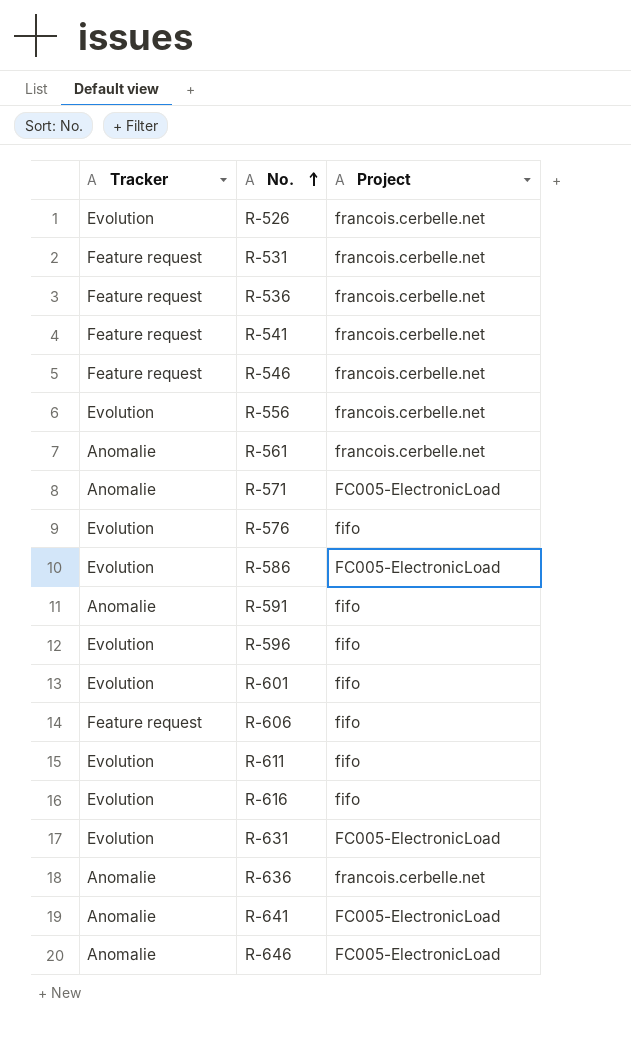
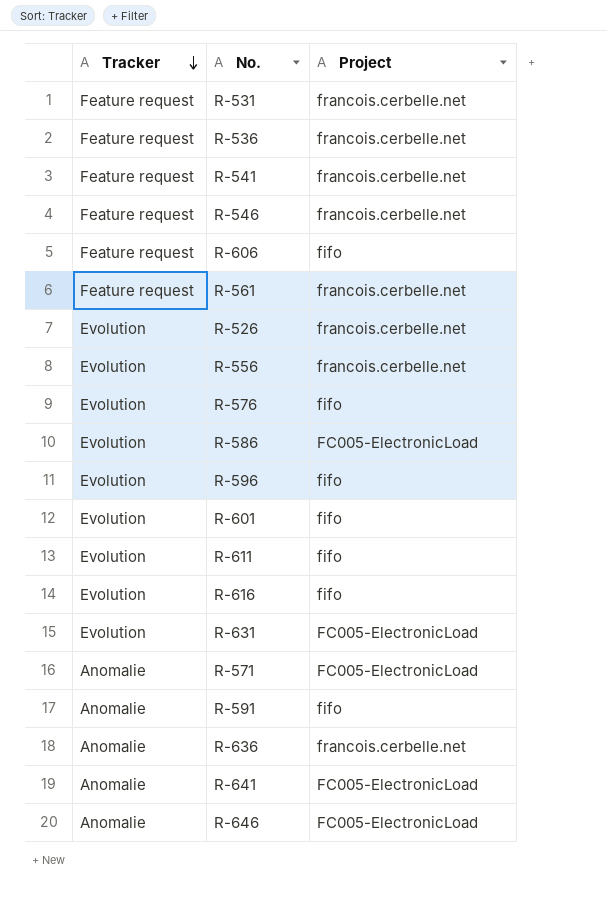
row order: No. ascending -> Tracker descending
R-561 | Tracker: Anomalie -> Feature request

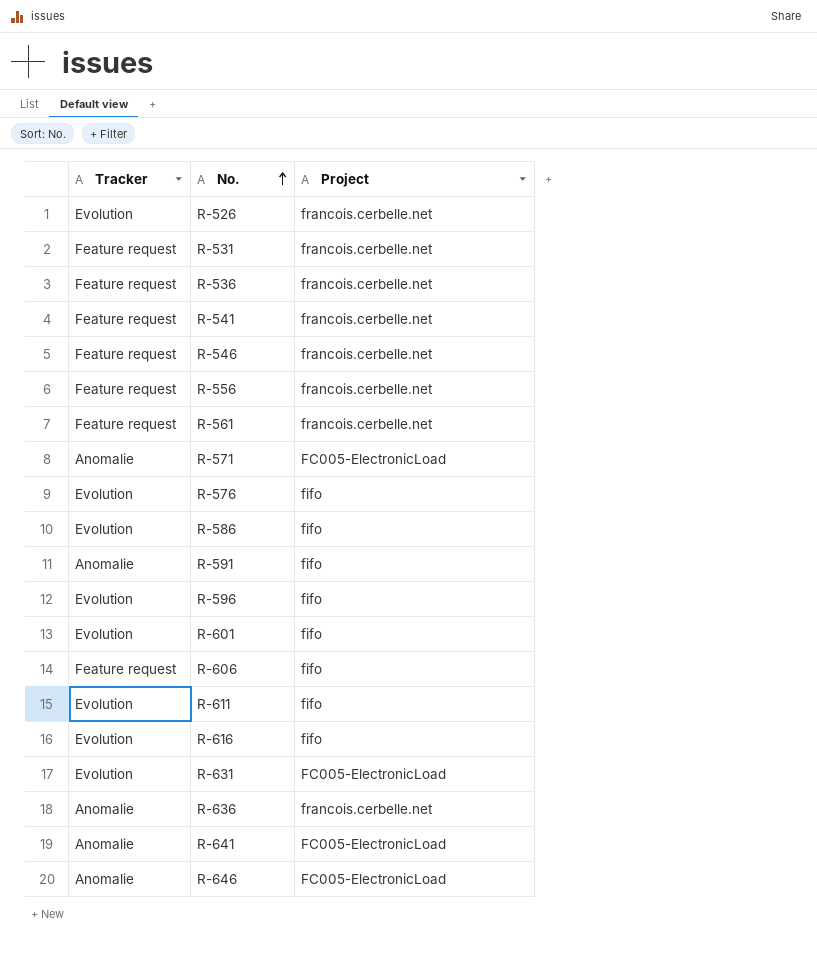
row order: Tracker descending -> No. ascending
R-556 | Tracker: Evolution -> Feature request
R-586 | Project: FC005-ElectronicLoad -> fifo

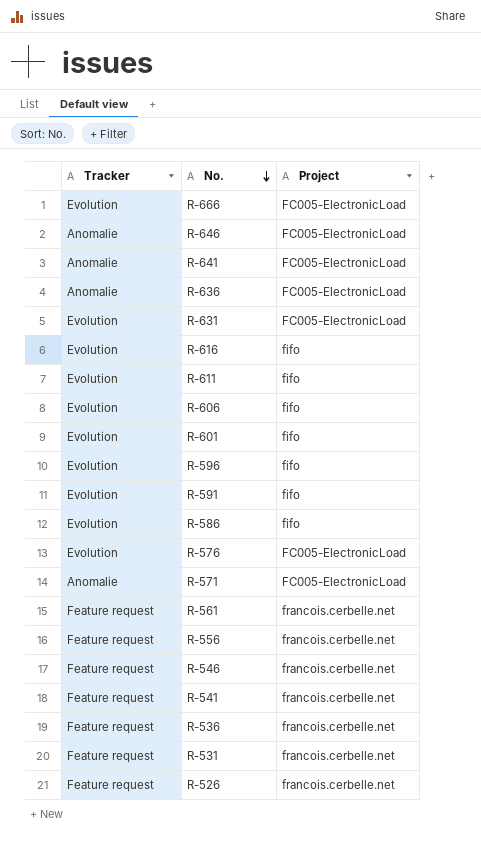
row order: No. ascending -> No. descending
row R-666: none -> Evolution | FC005-ElectronicLoad
R-636 | Project: francois.cerbelle.net -> FC005-ElectronicLoad
R-606 | Tracker: Feature request -> Evolution
R-591 | Tracker: Anomalie -> Evolution
R-576 | Project: fifo -> FC005-ElectronicLoad
R-526 | Tracker: Evolution -> Feature request

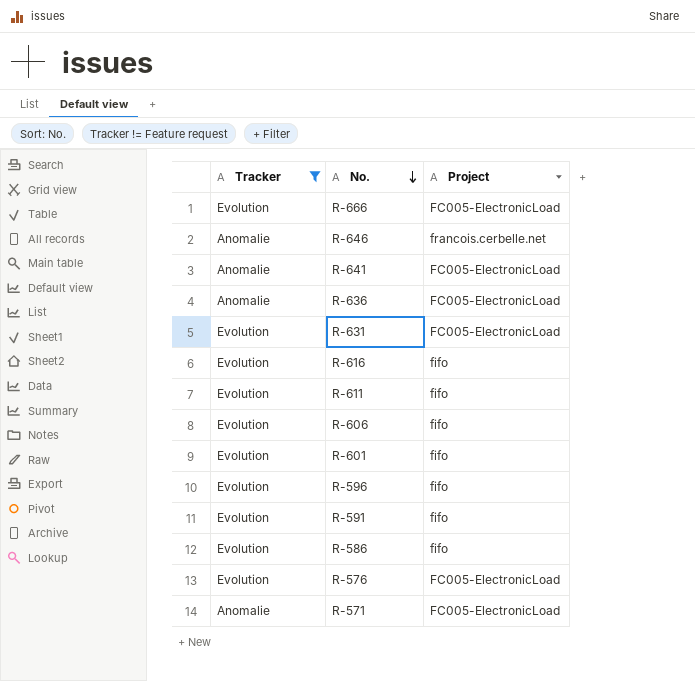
filter: none -> Tracker != Feature request
R-646 | Project: FC005-ElectronicLoad -> francois.cerbelle.net

